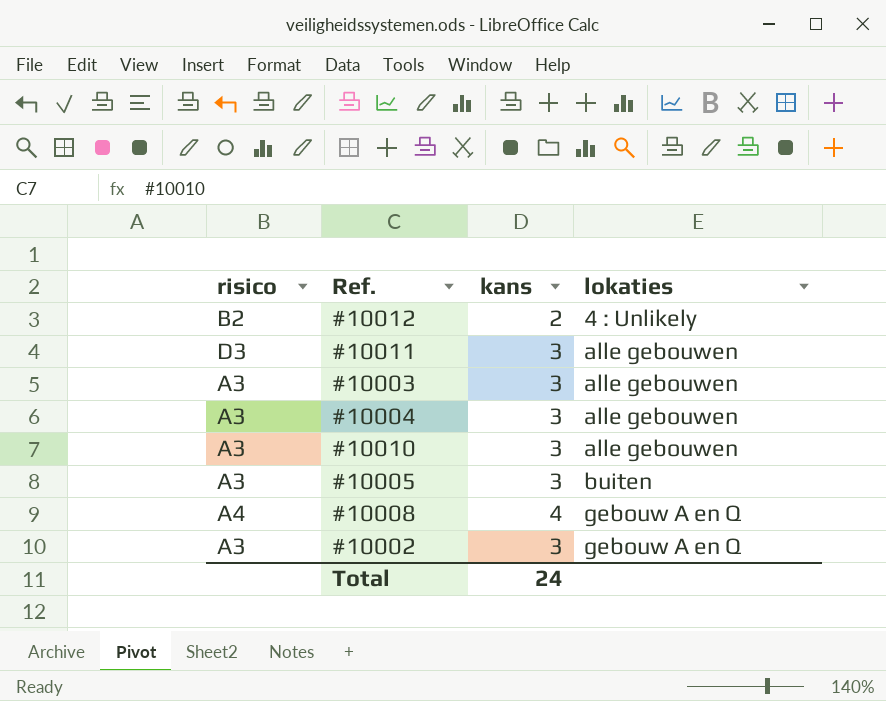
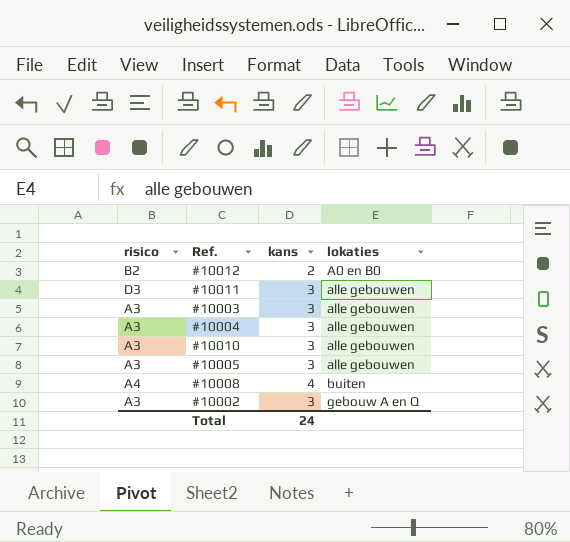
#10012 | lokaties: 4 : Unlikely -> A0 en B0
#10005 | lokaties: buiten -> alle gebouwen
#10008 | lokaties: gebouw A en Q -> buiten

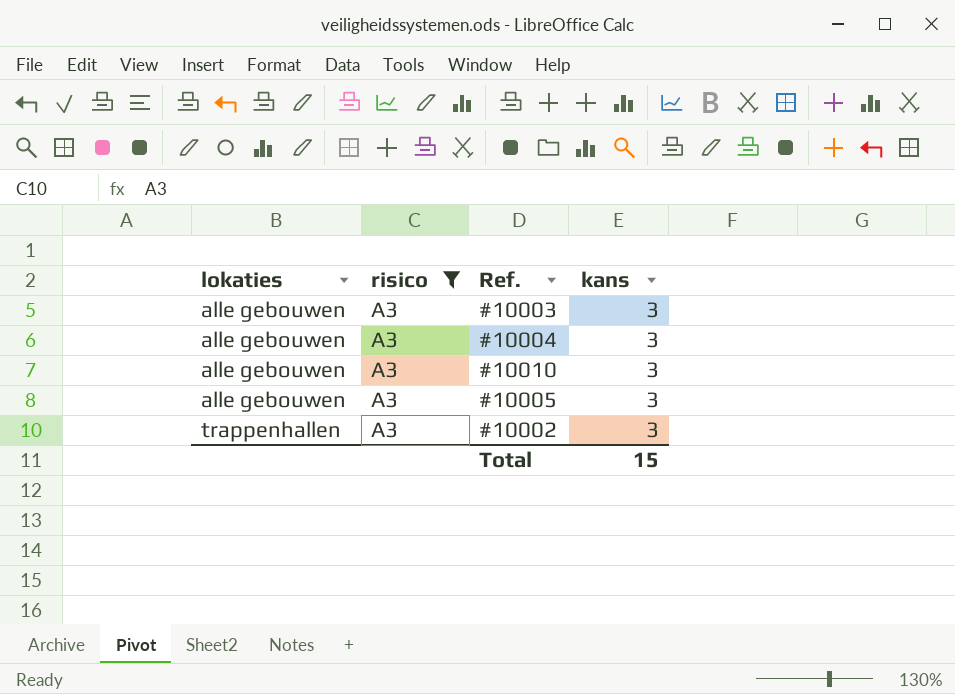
filter: none -> risico = A3
column lokaties | position: 4 -> 1
#10002 | lokaties: gebouw A en Q -> trappenhallen
Total | kans: 24 -> 15

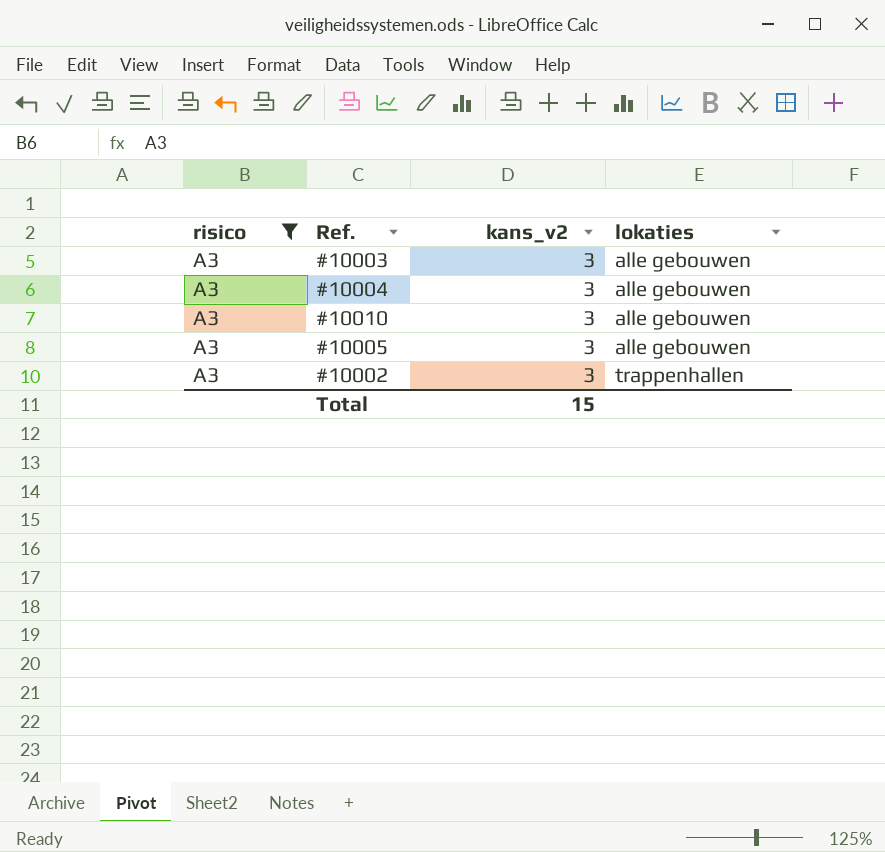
column name: kans -> kans_v2
column lokaties | position: 1 -> 4

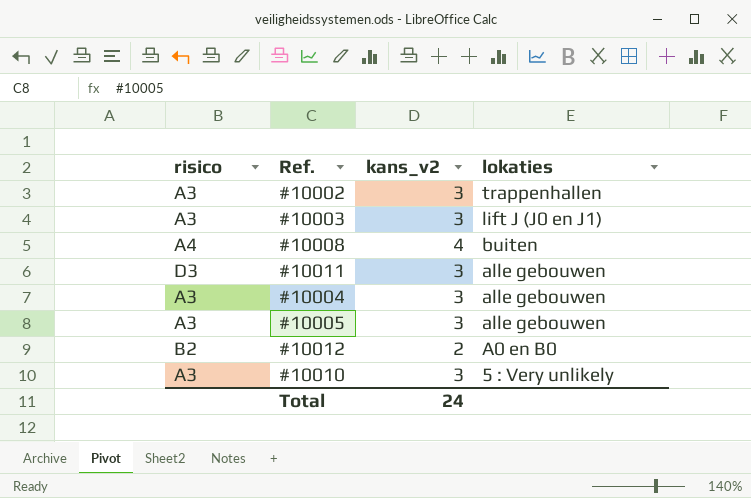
filter: risico = A3 -> none
row order: lokaties ascending -> lokaties descending
#10003 | lokaties: alle gebouwen -> lift J (J0 en J1)
#10010 | lokaties: alle gebouwen -> 5 : Very unlikely
Total | kans_v2: 15 -> 24

